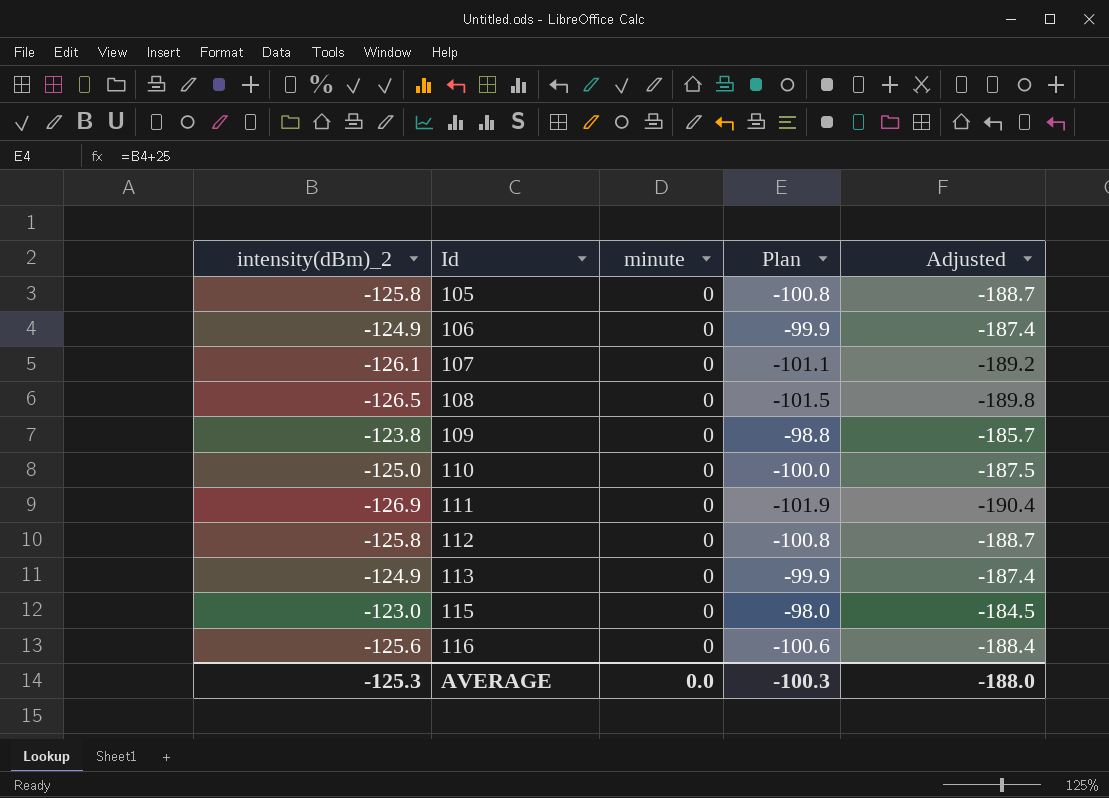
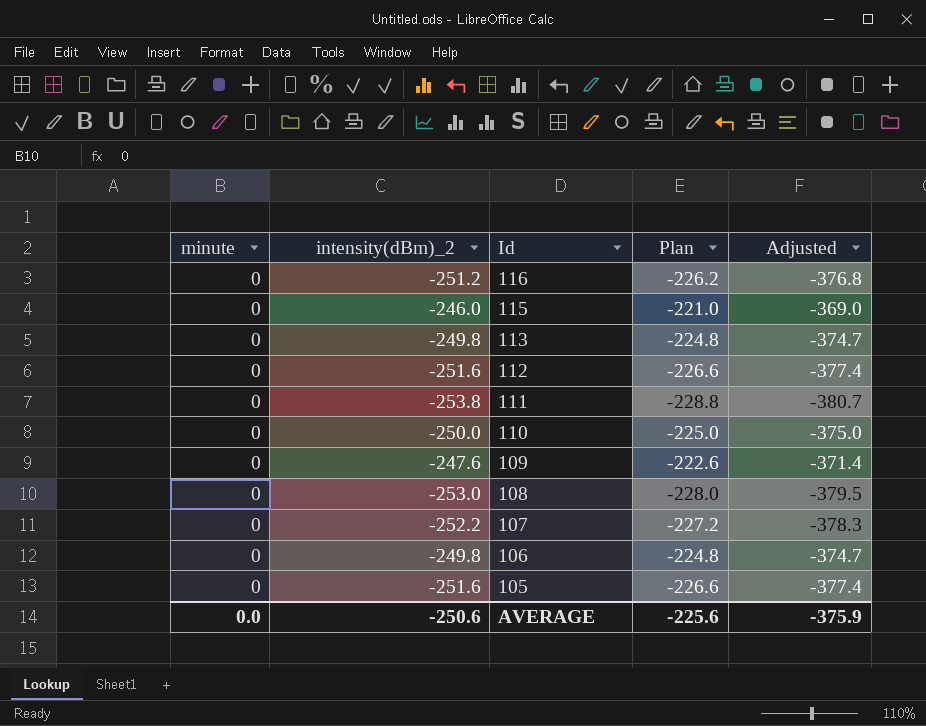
row order: Id ascending -> Id descending
column minute | position: 3 -> 1
116 | intensity(dBm)_2: -125.6 -> -251.2
116 | Plan: -100.6 -> -226.2
116 | Adjusted: -188.4 -> -376.8
115 | intensity(dBm)_2: -123.0 -> -246.0
115 | Plan: -98.0 -> -221.0
115 | Adjusted: -184.5 -> -369.0
113 | intensity(dBm)_2: -124.9 -> -249.8
113 | Plan: -99.9 -> -224.8
113 | Adjusted: -187.4 -> -374.7
112 | intensity(dBm)_2: -125.8 -> -251.6
112 | Plan: -100.8 -> -226.6
112 | Adjusted: -188.7 -> -377.4
111 | intensity(dBm)_2: -126.9 -> -253.8
111 | Plan: -101.9 -> -228.8
111 | Adjusted: -190.4 -> -380.7
110 | intensity(dBm)_2: -125.0 -> -250.0
110 | Plan: -100.0 -> -225.0
110 | Adjusted: -187.5 -> -375.0
109 | intensity(dBm)_2: -123.8 -> -247.6
109 | Plan: -98.8 -> -222.6
109 | Adjusted: -185.7 -> -371.4
108 | intensity(dBm)_2: -126.5 -> -253.0
108 | Plan: -101.5 -> -228.0
108 | Adjusted: -189.8 -> -379.5
107 | intensity(dBm)_2: -126.1 -> -252.2
107 | Plan: -101.1 -> -227.2
107 | Adjusted: -189.2 -> -378.3
106 | intensity(dBm)_2: -124.9 -> -249.8
106 | Plan: -99.9 -> -224.8
106 | Adjusted: -187.4 -> -374.7
105 | intensity(dBm)_2: -125.8 -> -251.6
105 | Plan: -100.8 -> -226.6
105 | Adjusted: -188.7 -> -377.4
AVERAGE | intensity(dBm)_2: -125.3 -> -250.6
AVERAGE | Plan: -100.3 -> -225.6
AVERAGE | Adjusted: -188.0 -> -375.9

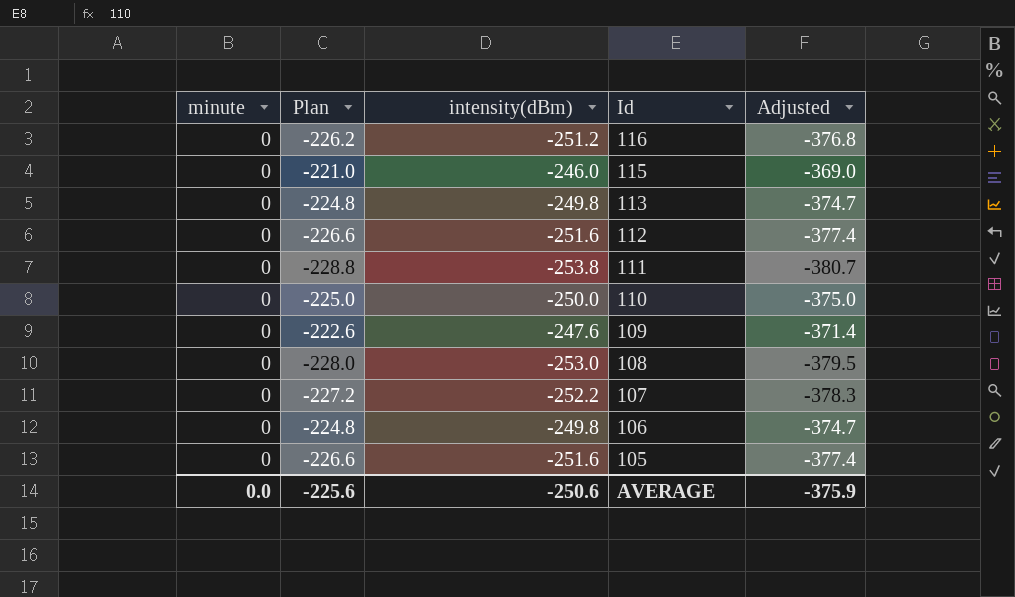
column Plan | position: 4 -> 2
column name: intensity(dBm)_2 -> intensity(dBm)

